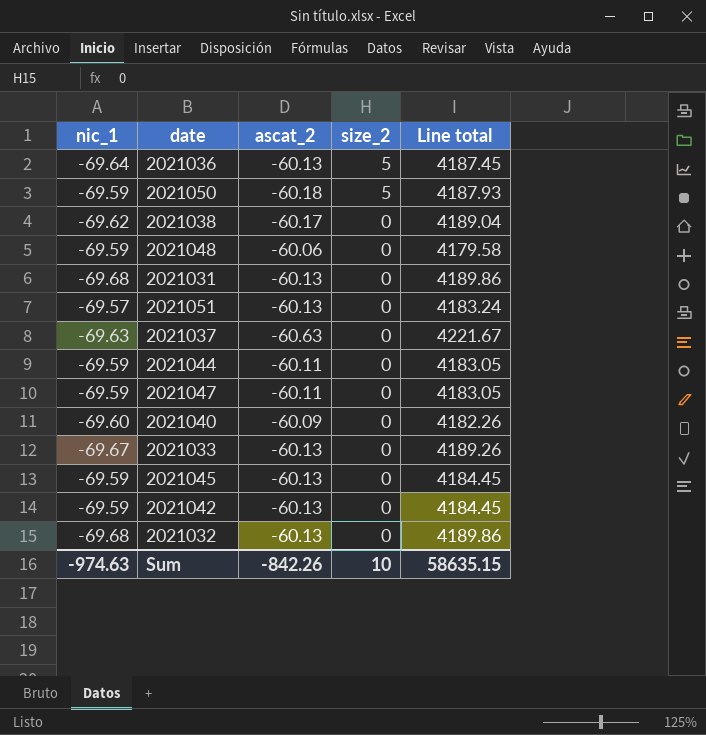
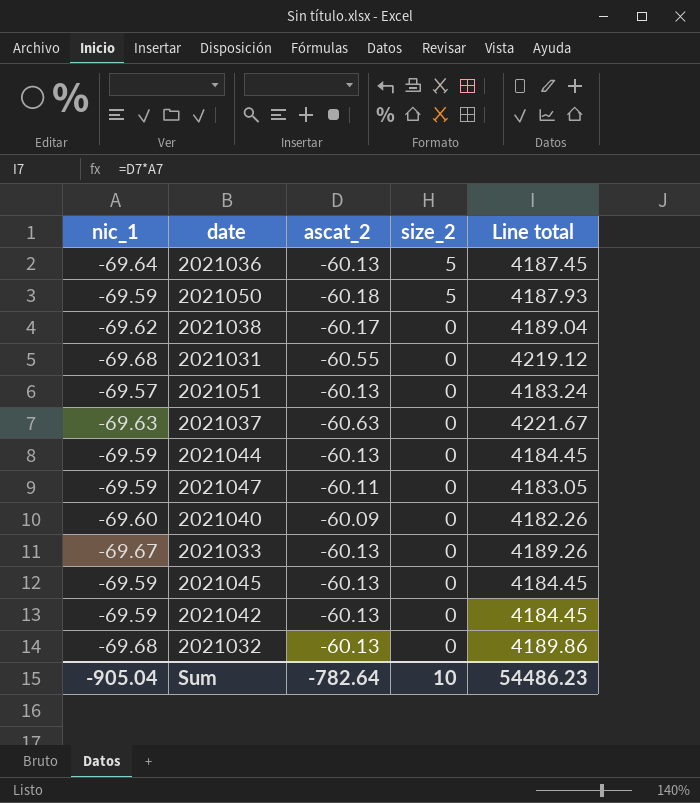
row 2021048: -69.59 | -60.06 | 0 | 4179.58 -> none
2021031 | ascat_2: -60.13 -> -60.55
2021031 | Line total: 4189.86 -> 4219.12
2021044 | ascat_2: -60.11 -> -60.13
2021044 | Line total: 4183.05 -> 4184.45
Sum | nic_1: -974.63 -> -905.04
Sum | ascat_2: -842.26 -> -782.64
Sum | Line total: 58635.15 -> 54486.23

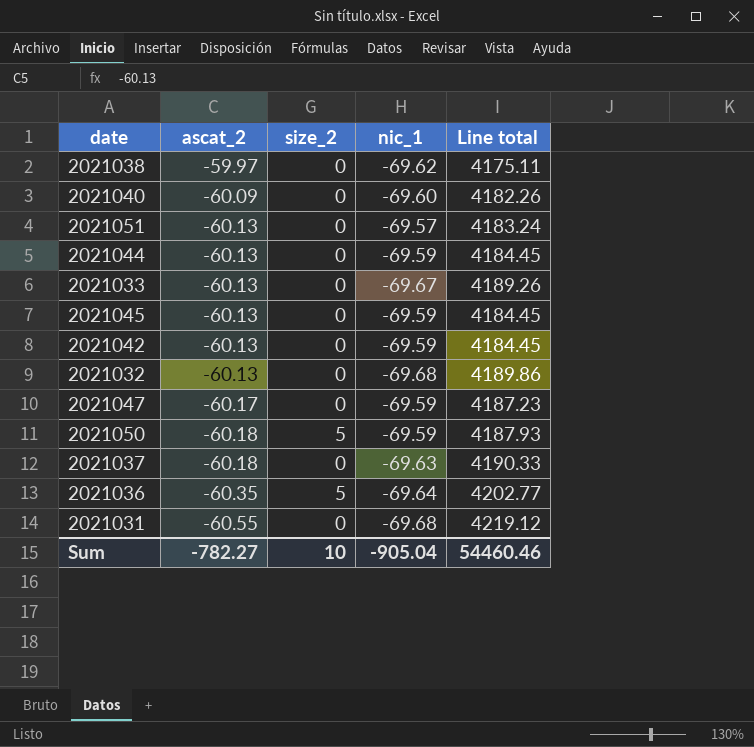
row order: size_2 descending -> ascat_2 descending
column nic_1 | position: 1 -> 4
2021038 | ascat_2: -60.17 -> -59.97
2021038 | Line total: 4189.04 -> 4175.11
2021047 | ascat_2: -60.11 -> -60.17
2021047 | Line total: 4183.05 -> 4187.23
2021037 | ascat_2: -60.63 -> -60.18
2021037 | Line total: 4221.67 -> 4190.33
2021036 | ascat_2: -60.13 -> -60.35
2021036 | Line total: 4187.45 -> 4202.77
Sum | ascat_2: -782.64 -> -782.27
Sum | Line total: 54486.23 -> 54460.46

